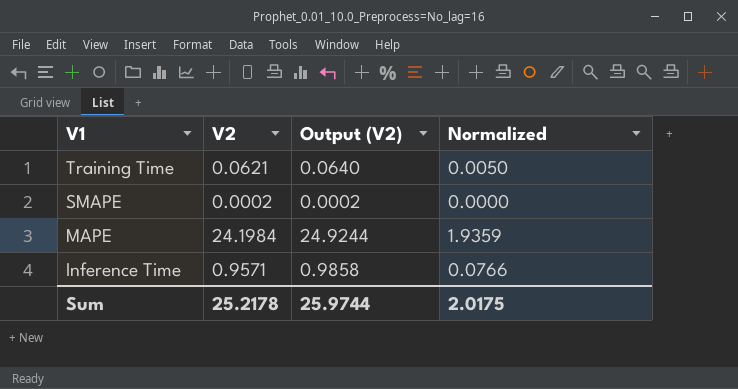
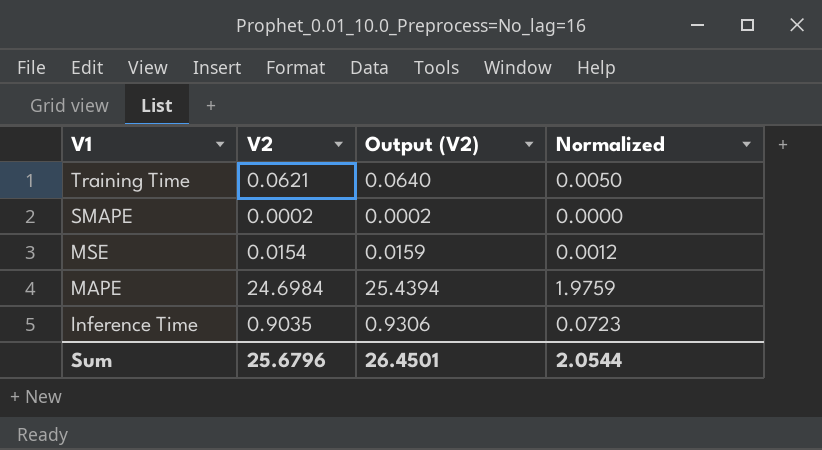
row MSE: none -> 0.0154 | 0.0159 | 0.0012
MAPE | V2: 24.1984 -> 24.6984
MAPE | Output (V2): 24.9244 -> 25.4394
MAPE | Normalized: 1.9359 -> 1.9759
Inference Time | V2: 0.9571 -> 0.9035
Inference Time | Output (V2): 0.9858 -> 0.9306
Inference Time | Normalized: 0.0766 -> 0.0723
Sum | V2: 25.2178 -> 25.6796
Sum | Output (V2): 25.9744 -> 26.4501
Sum | Normalized: 2.0175 -> 2.0544

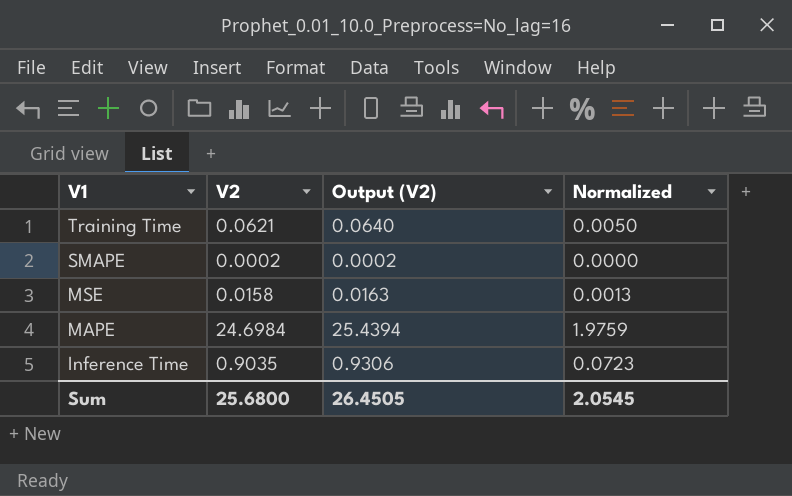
MSE | V2: 0.0154 -> 0.0158
MSE | Output (V2): 0.0159 -> 0.0163
MSE | Normalized: 0.0012 -> 0.0013
Sum | V2: 25.6796 -> 25.6800
Sum | Output (V2): 26.4501 -> 26.4505
Sum | Normalized: 2.0544 -> 2.0545

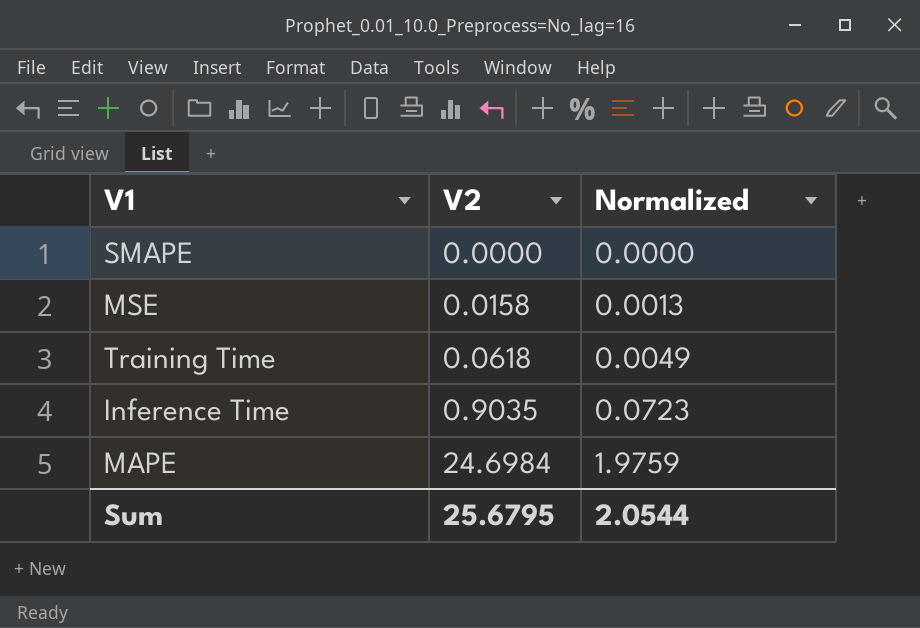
row order: V1 descending -> V2 ascending
column Output (V2) | formula: [V2] * 1.03 -> none
SMAPE | V2: 0.0002 -> 0.0000
Training Time | V2: 0.0621 -> 0.0618
Training Time | Normalized: 0.0050 -> 0.0049
Sum | V2: 25.6800 -> 25.6795
Sum | Normalized: 2.0545 -> 2.0544

